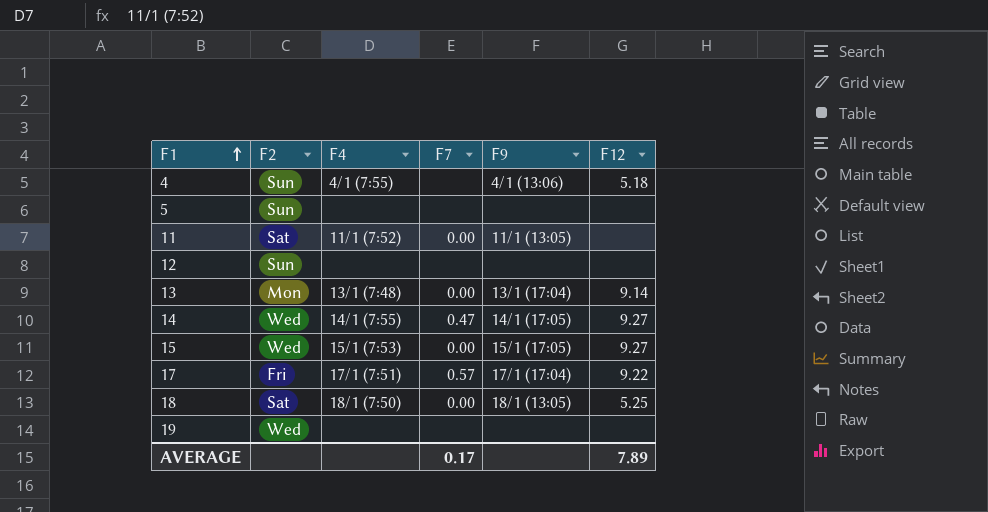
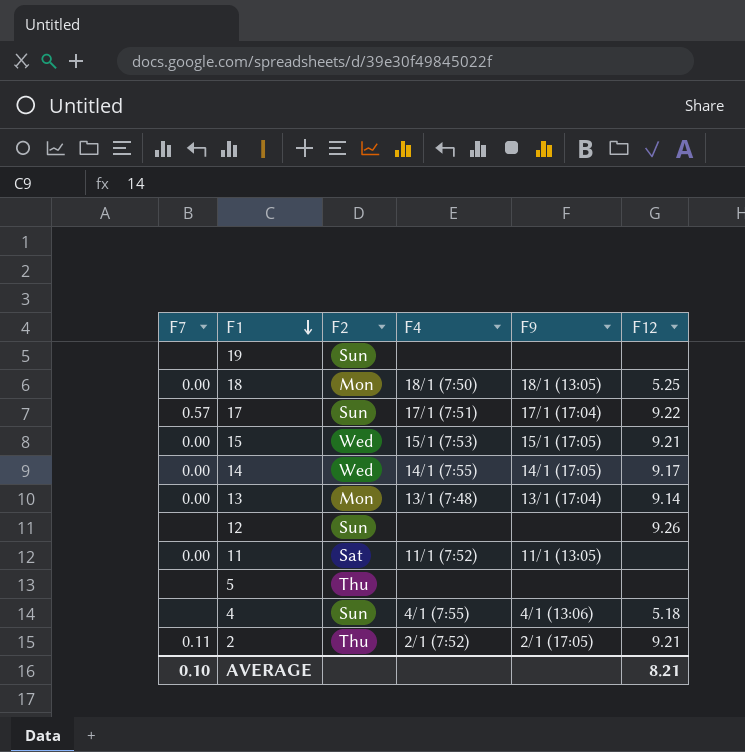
row order: F1 ascending -> F1 descending
column F7 | position: 4 -> 1
19 | F2: Wed -> Sun
18 | F2: Sat -> Mon
17 | F2: Fri -> Sun
15 | F12: 9.27 -> 9.21
14 | F7: 0.47 -> 0.00
14 | F12: 9.27 -> 9.17
12 | F12: none -> 9.26
5 | F2: Sun -> Thu
row 2: none -> 0.11 | Thu | 2/1 (7:52) | 2/1 (17:05) | 9.21
AVERAGE | F7: 0.17 -> 0.10
AVERAGE | F12: 7.89 -> 8.21

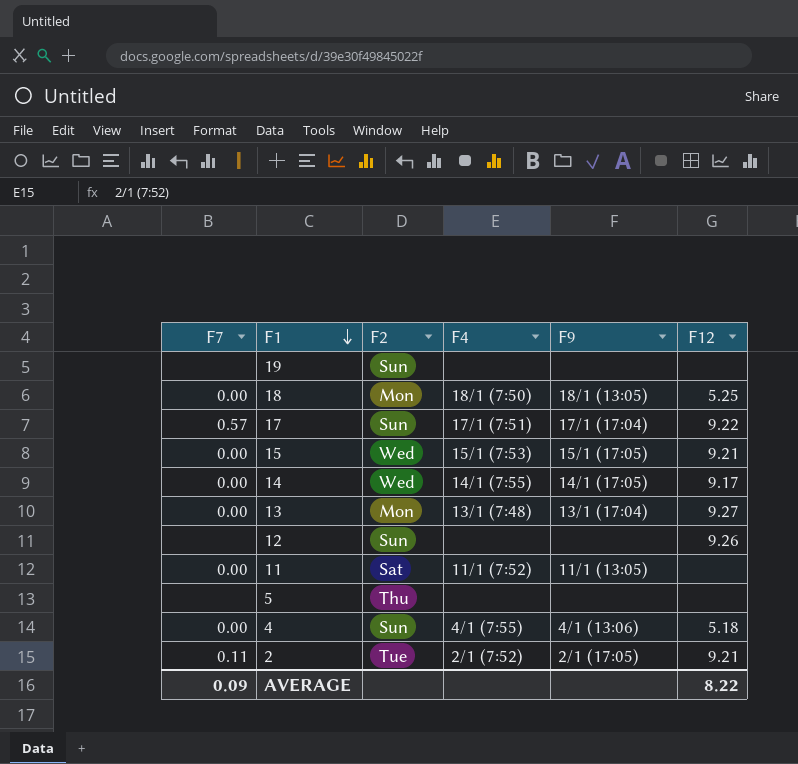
13 | F12: 9.14 -> 9.27
4 | F7: none -> 0.00
2 | F2: Thu -> Tue
AVERAGE | F7: 0.10 -> 0.09
AVERAGE | F12: 8.21 -> 8.22

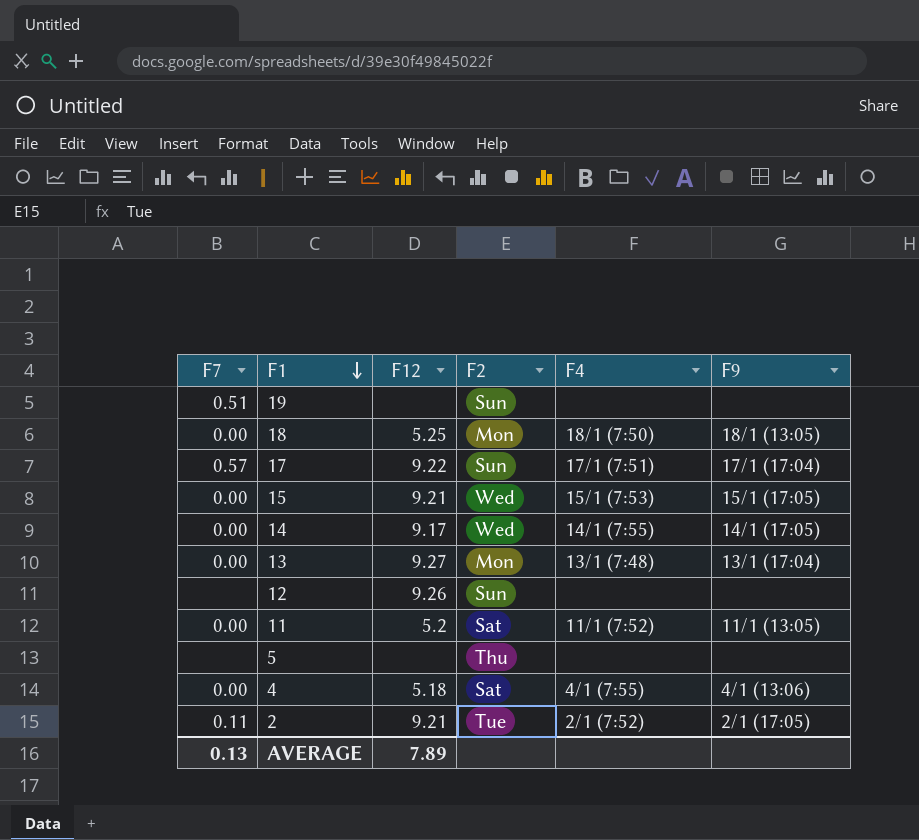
column F12 | position: 6 -> 3
19 | F7: none -> 0.51
11 | F12: none -> 5.2
4 | F2: Sun -> Sat
AVERAGE | F7: 0.09 -> 0.13
AVERAGE | F12: 8.22 -> 7.89

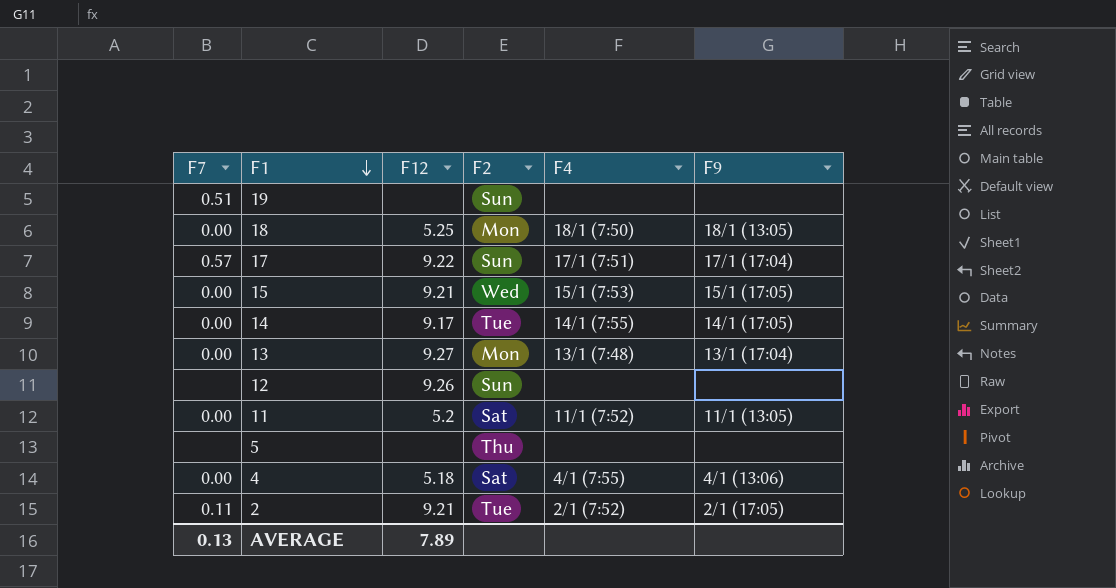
14 | F2: Wed -> Tue

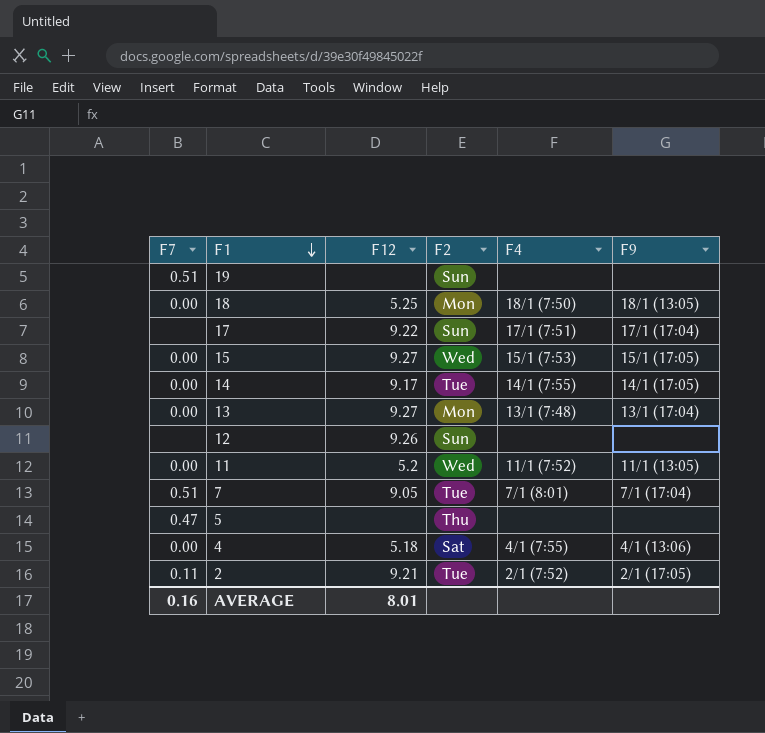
17 | F7: 0.57 -> none
15 | F12: 9.21 -> 9.27
11 | F2: Sat -> Wed
row 7: none -> 0.51 | 9.05 | Tue | 7/1 (8:01) | 7/1 (17:04)
5 | F7: none -> 0.47
AVERAGE | F7: 0.13 -> 0.16
AVERAGE | F12: 7.89 -> 8.01

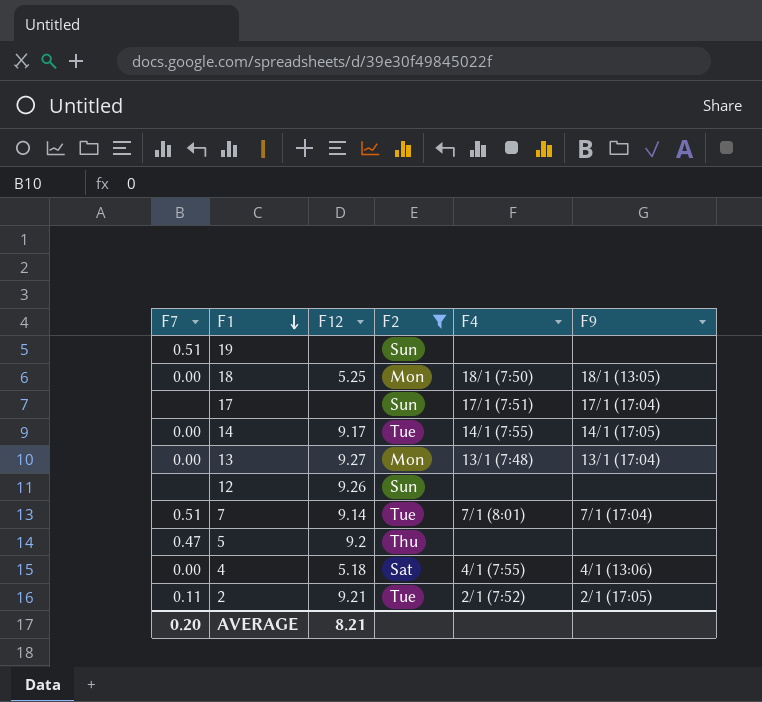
filter: none -> F2 != Wed
17 | F12: 9.22 -> none
7 | F12: 9.05 -> 9.14
5 | F12: none -> 9.2
AVERAGE | F7: 0.16 -> 0.20
AVERAGE | F12: 8.01 -> 8.21

